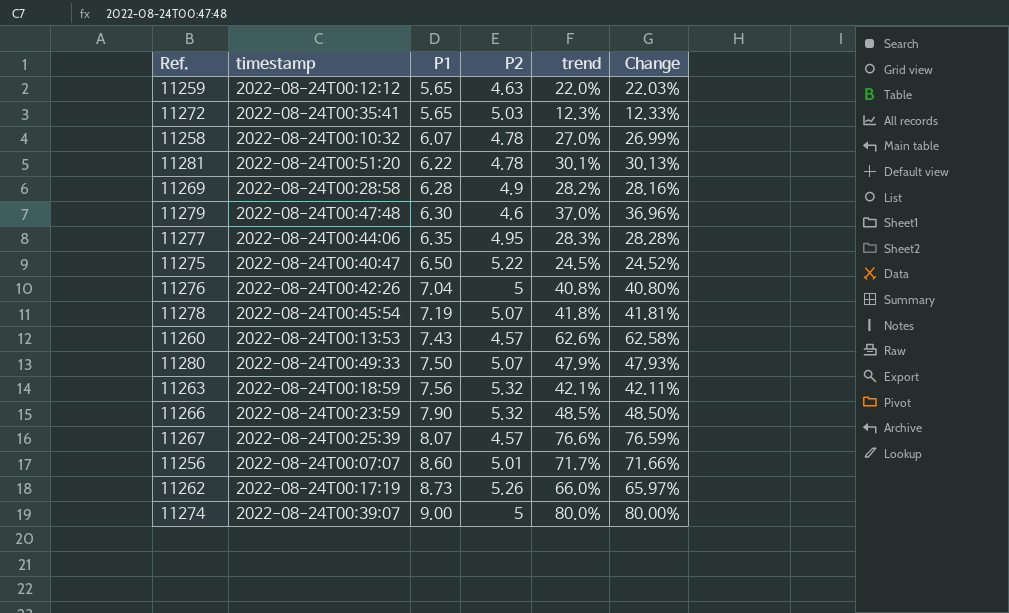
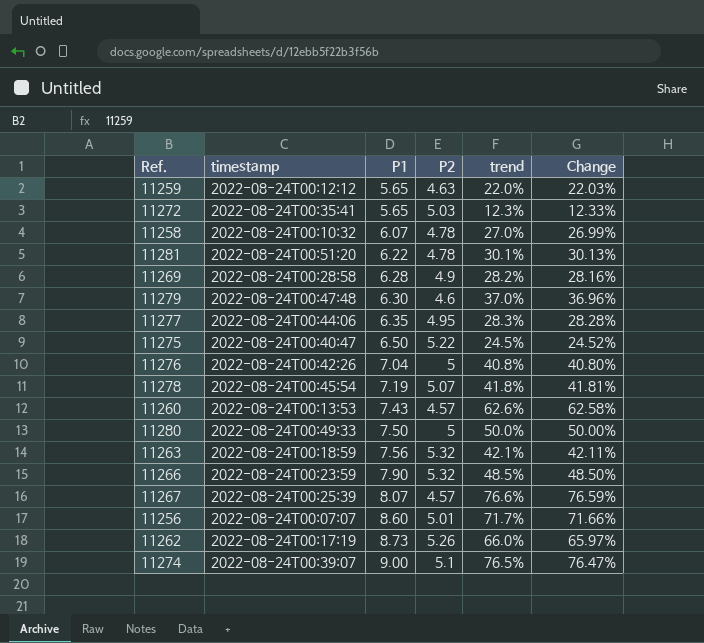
11280 | P2: 5.07 -> 5
11280 | trend: 47.9% -> 50.0%
11280 | Change: 47.93% -> 50.00%
11274 | P2: 5 -> 5.1
11274 | trend: 80.0% -> 76.5%
11274 | Change: 80.00% -> 76.47%

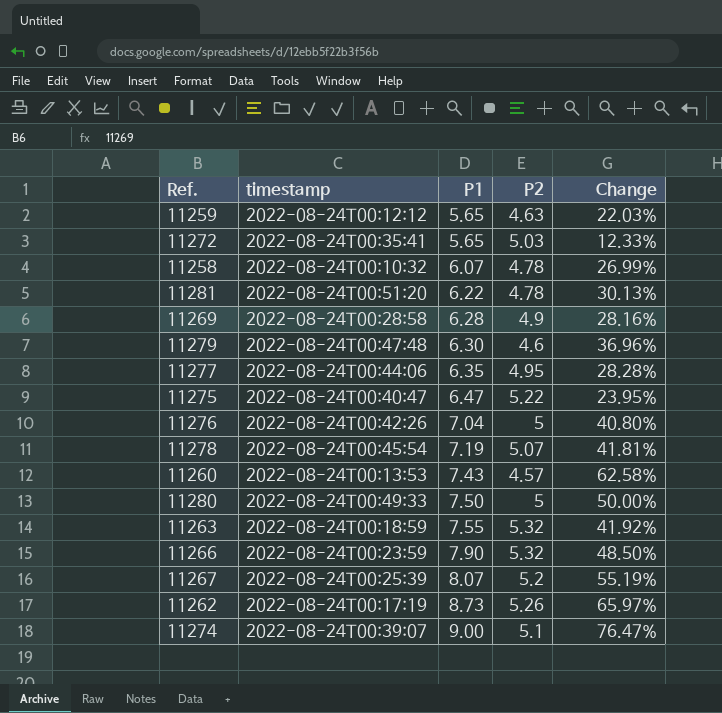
column trend | formula: ([P1] - [P2]) / [P2] -> none
row 11256: 2022-08-24T00:07:07 | 8.60 | 5.01 | 71.7% | 71.66% -> none
11275 | P1: 6.50 -> 6.47
11275 | Change: 24.52% -> 23.95%
11263 | P1: 7.56 -> 7.55
11263 | Change: 42.11% -> 41.92%
11267 | P2: 4.57 -> 5.2
11267 | Change: 76.59% -> 55.19%

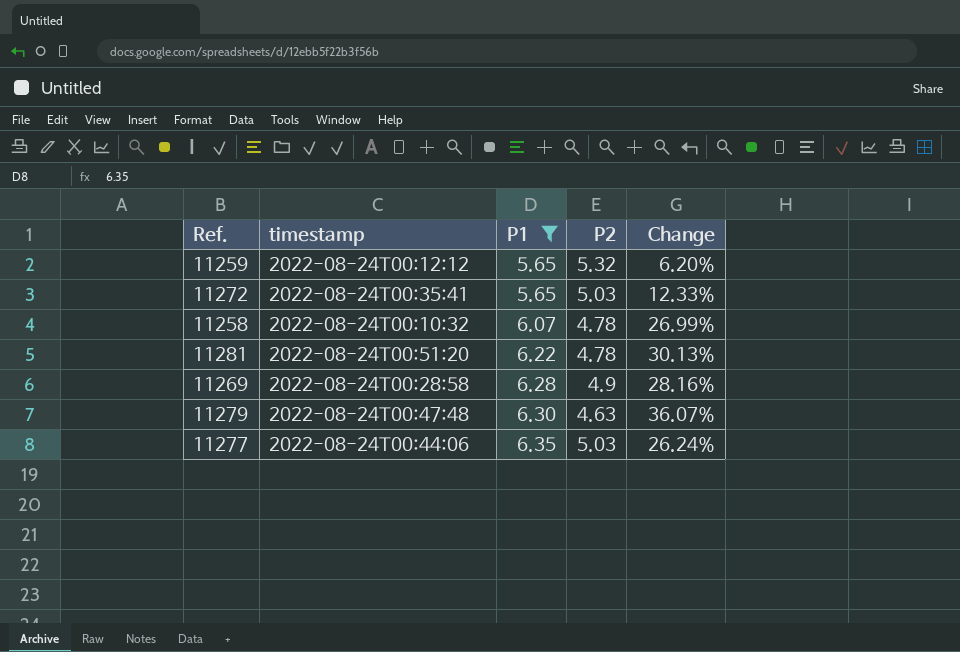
filter: none -> P1 <= 6.35
11259 | P2: 4.63 -> 5.32
11259 | Change: 22.03% -> 6.20%
11279 | P2: 4.6 -> 4.63
11279 | Change: 36.96% -> 36.07%
11277 | P2: 4.95 -> 5.03
11277 | Change: 28.28% -> 26.24%

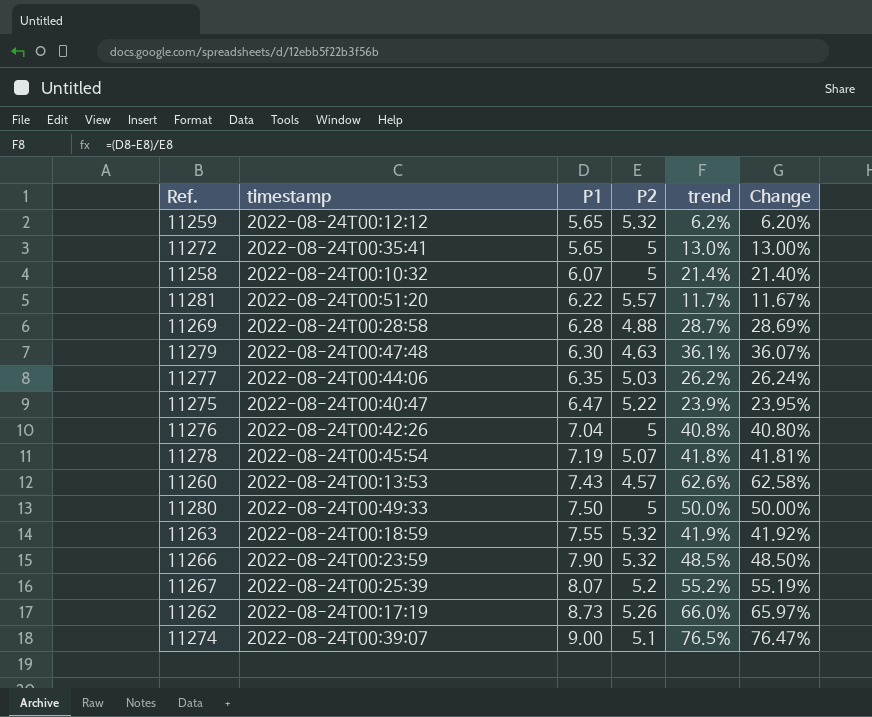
filter: P1 <= 6.35 -> none
column trend | formula: none -> ([P1] - [P2]) / [P2]
11272 | P2: 5.03 -> 5
11272 | Change: 12.33% -> 13.00%
11258 | P2: 4.78 -> 5
11258 | Change: 26.99% -> 21.40%
11281 | P2: 4.78 -> 5.57
11281 | Change: 30.13% -> 11.67%
11269 | P2: 4.9 -> 4.88
11269 | Change: 28.16% -> 28.69%

